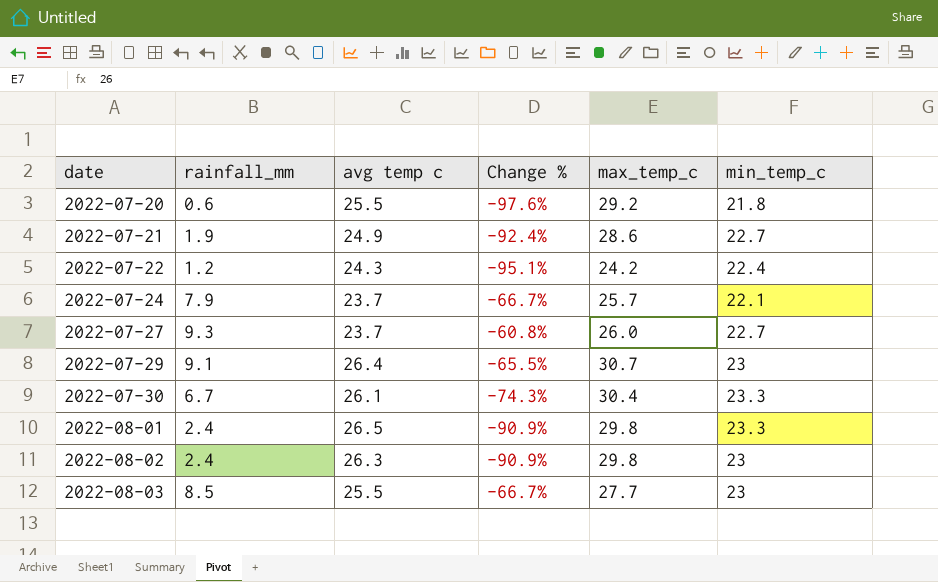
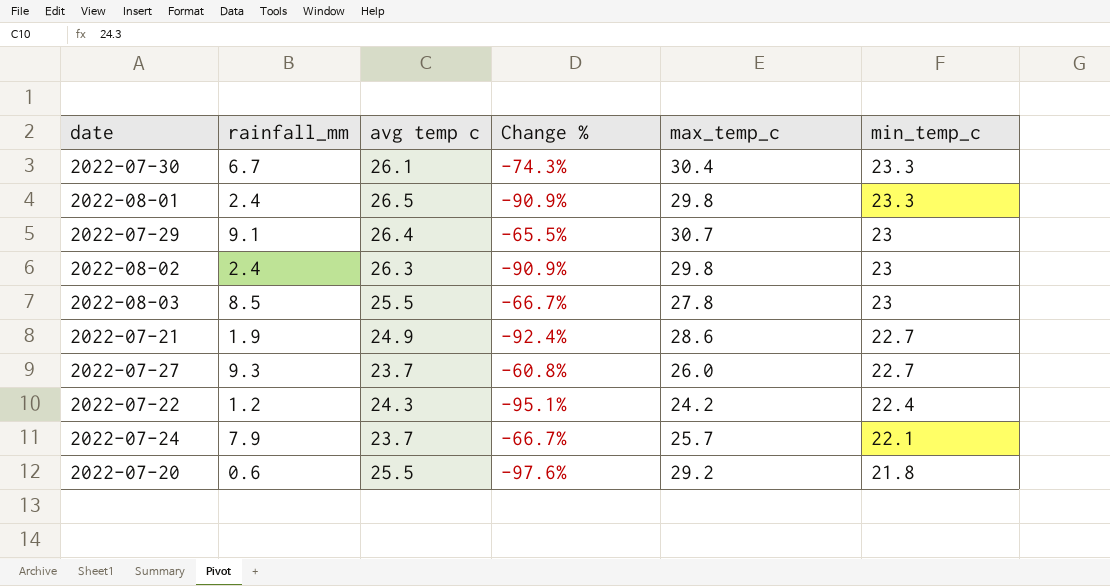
row order: date ascending -> min_temp_c descending
2022-08-03 | max_temp_c: 27.7 -> 27.8

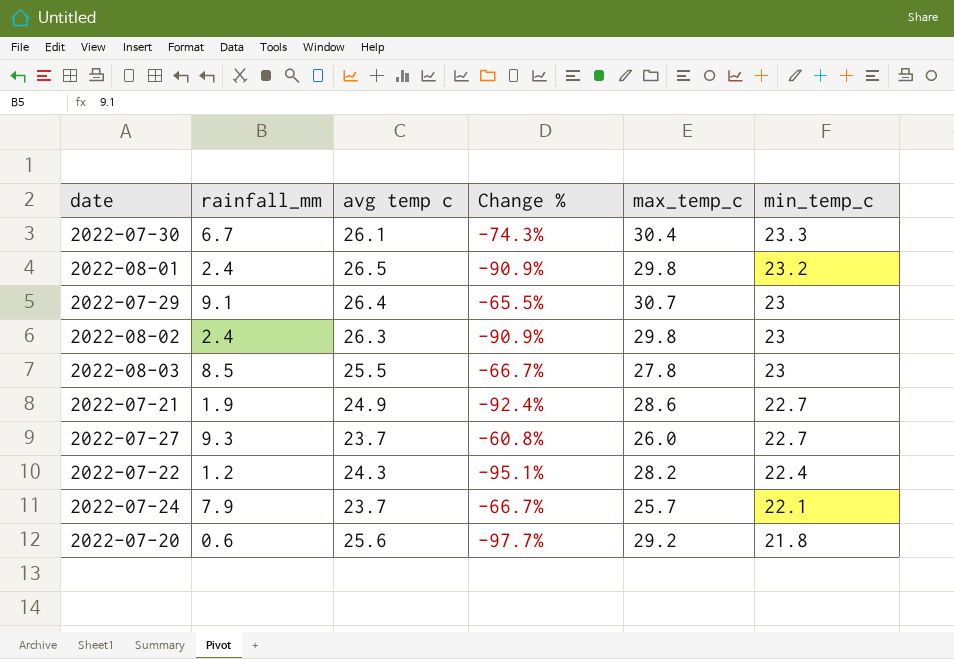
2022-08-01 | min_temp_c: 23.3 -> 23.2
2022-07-22 | max_temp_c: 24.2 -> 28.2
2022-07-20 | avg temp c: 25.5 -> 25.6
2022-07-20 | Change %: -97.6% -> -97.7%

